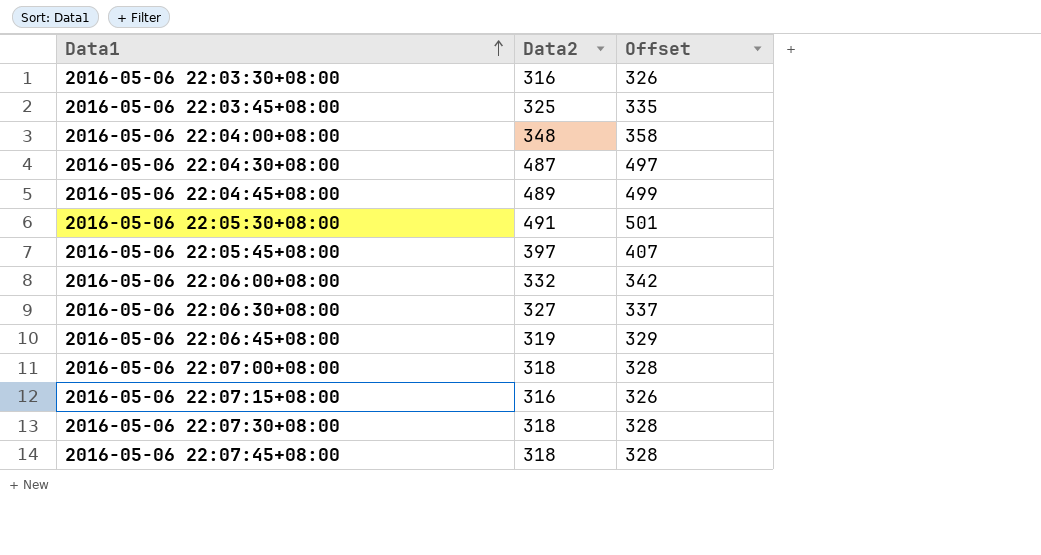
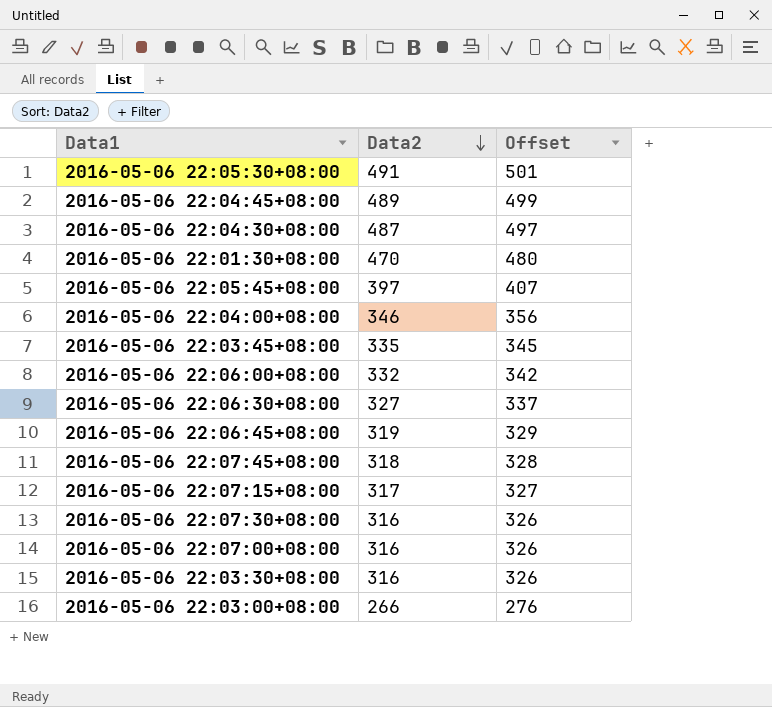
row order: Data1 ascending -> Data2 descending
row 2016-05-06 22:01:30+08:00: none -> 470 | 480
2016-05-06 22:04:00+08:00 | Data2: 348 -> 346
2016-05-06 22:04:00+08:00 | Offset: 358 -> 356
2016-05-06 22:03:45+08:00 | Data2: 325 -> 335
2016-05-06 22:03:45+08:00 | Offset: 335 -> 345
2016-05-06 22:07:15+08:00 | Data2: 316 -> 317
2016-05-06 22:07:15+08:00 | Offset: 326 -> 327
2016-05-06 22:07:30+08:00 | Data2: 318 -> 316
2016-05-06 22:07:30+08:00 | Offset: 328 -> 326
2016-05-06 22:07:00+08:00 | Data2: 318 -> 316
2016-05-06 22:07:00+08:00 | Offset: 328 -> 326
row 2016-05-06 22:03:00+08:00: none -> 266 | 276

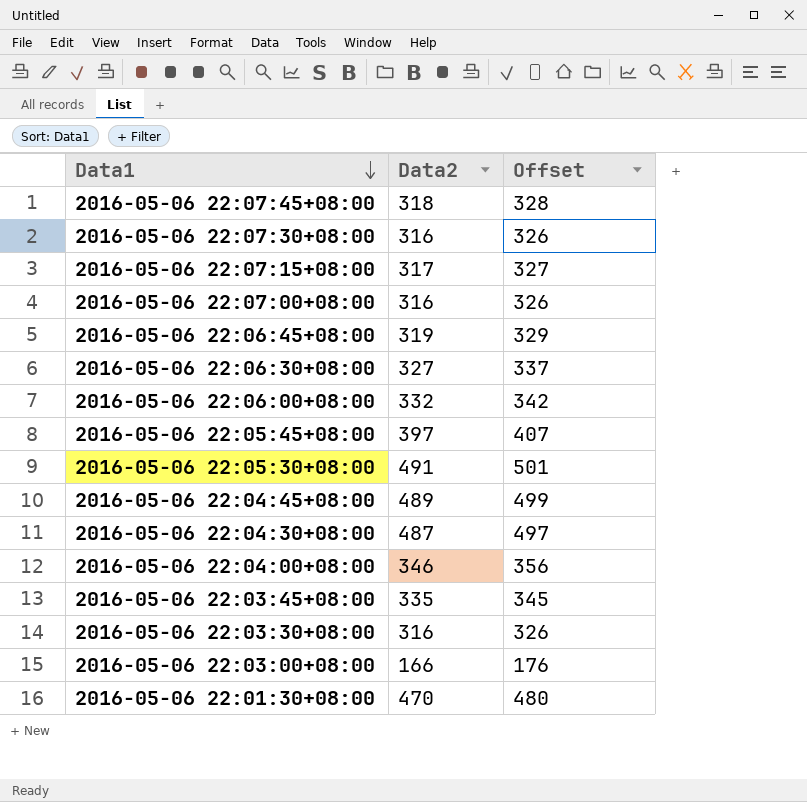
row order: Data2 descending -> Data1 descending
2016-05-06 22:03:00+08:00 | Data2: 266 -> 166
2016-05-06 22:03:00+08:00 | Offset: 276 -> 176

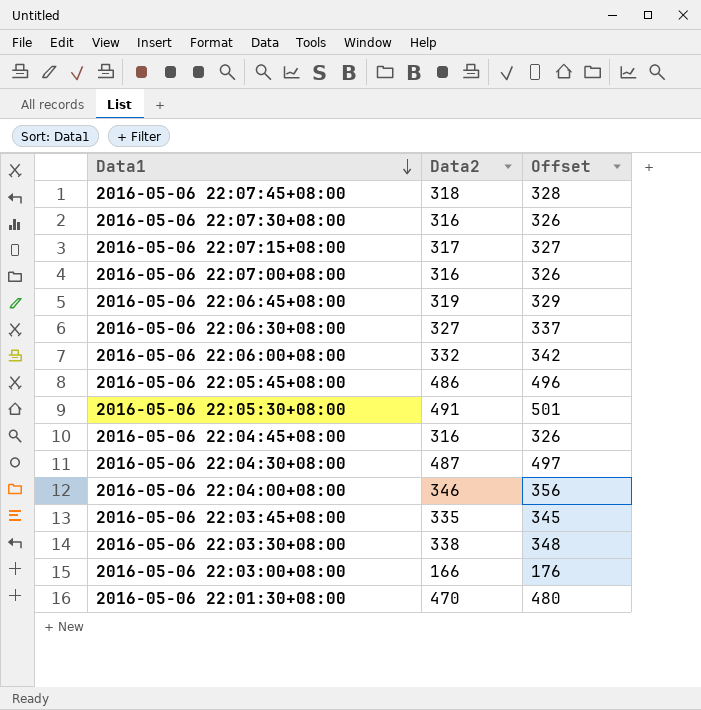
2016-05-06 22:05:45+08:00 | Data2: 397 -> 486
2016-05-06 22:05:45+08:00 | Offset: 407 -> 496
2016-05-06 22:04:45+08:00 | Data2: 489 -> 316
2016-05-06 22:04:45+08:00 | Offset: 499 -> 326
2016-05-06 22:03:30+08:00 | Data2: 316 -> 338
2016-05-06 22:03:30+08:00 | Offset: 326 -> 348

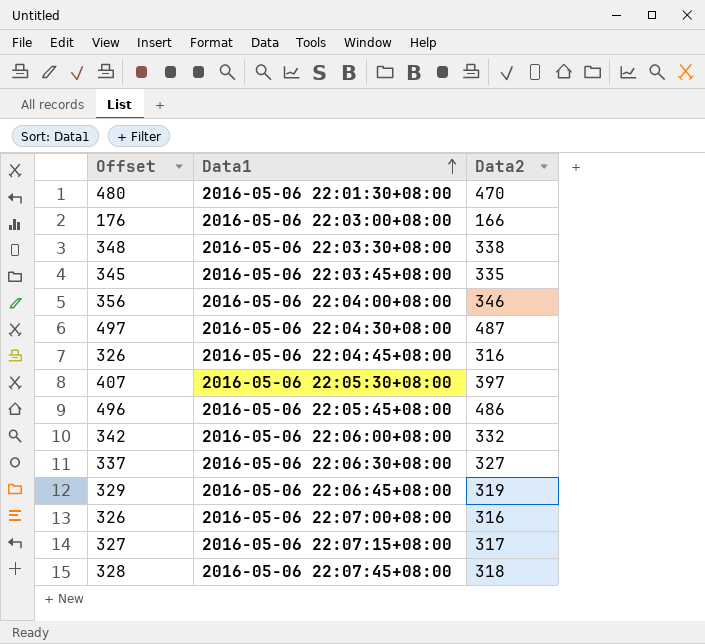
row order: Data1 descending -> Data1 ascending
column Offset | position: 3 -> 1
row 2016-05-06 22:07:30+08:00: 316 | 326 -> none
2016-05-06 22:05:30+08:00 | Offset: 501 -> 407
2016-05-06 22:05:30+08:00 | Data2: 491 -> 397

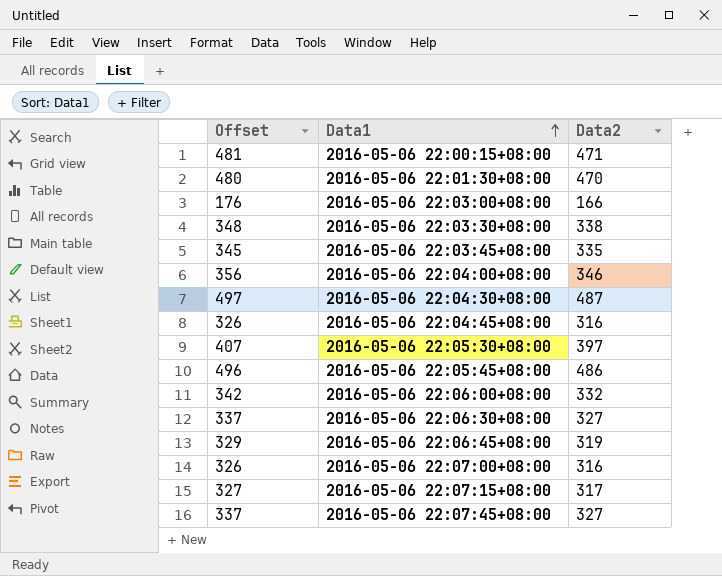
row 2016-05-06 22:00:15+08:00: none -> 481 | 471
2016-05-06 22:07:45+08:00 | Offset: 328 -> 337
2016-05-06 22:07:45+08:00 | Data2: 318 -> 327

